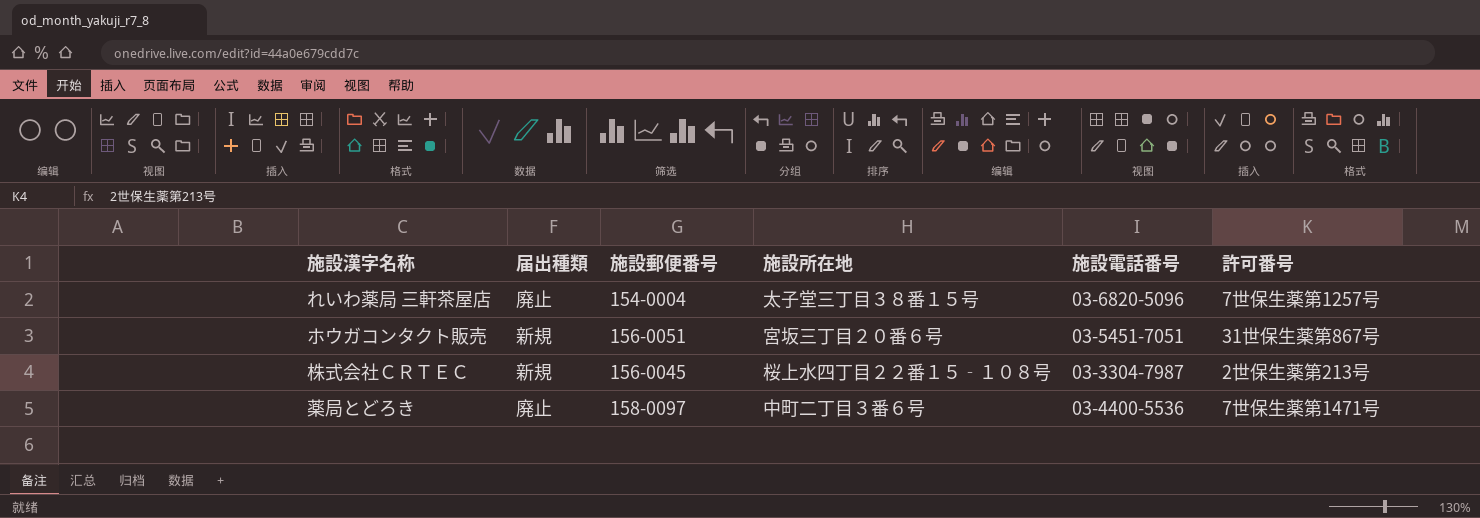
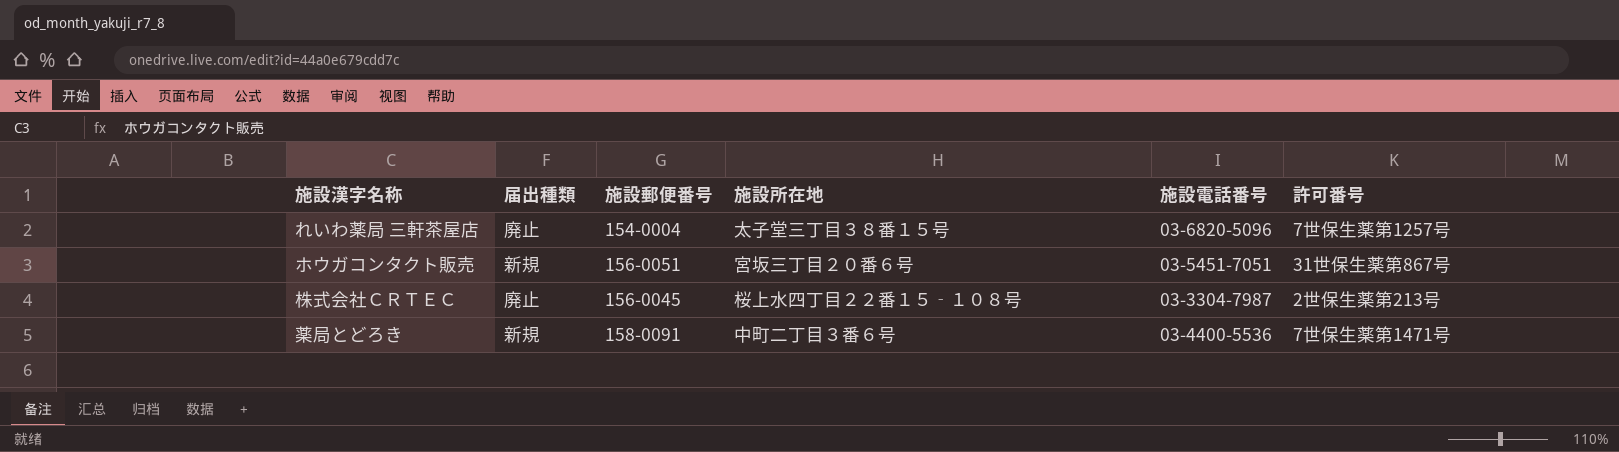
株式会社ＣＲＴＥＣ | 届出種類: 新規 -> 廃止
薬局とどろき | 届出種類: 廃止 -> 新規
薬局とどろき | 施設郵便番号: 158-0097 -> 158-0091

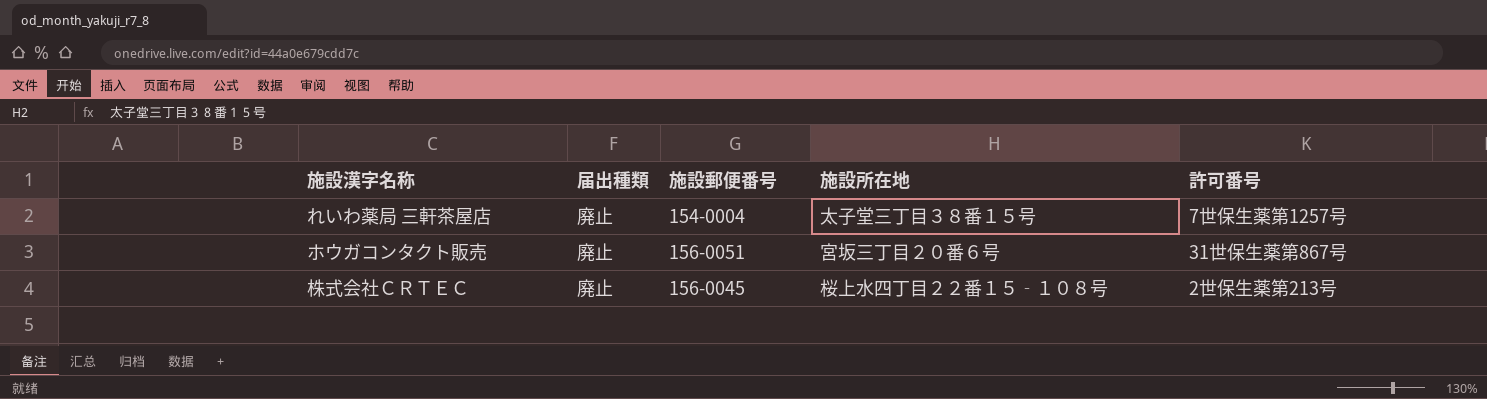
column 施設電話番号 | position: 5 -> none
row 薬局とどろき: 新規 | 158-0091 | 中町二丁目３番６号 | 03-4400-5536 | 7世保生薬第1471号 -> none
ホウガコンタクト販売 | 届出種類: 新規 -> 廃止

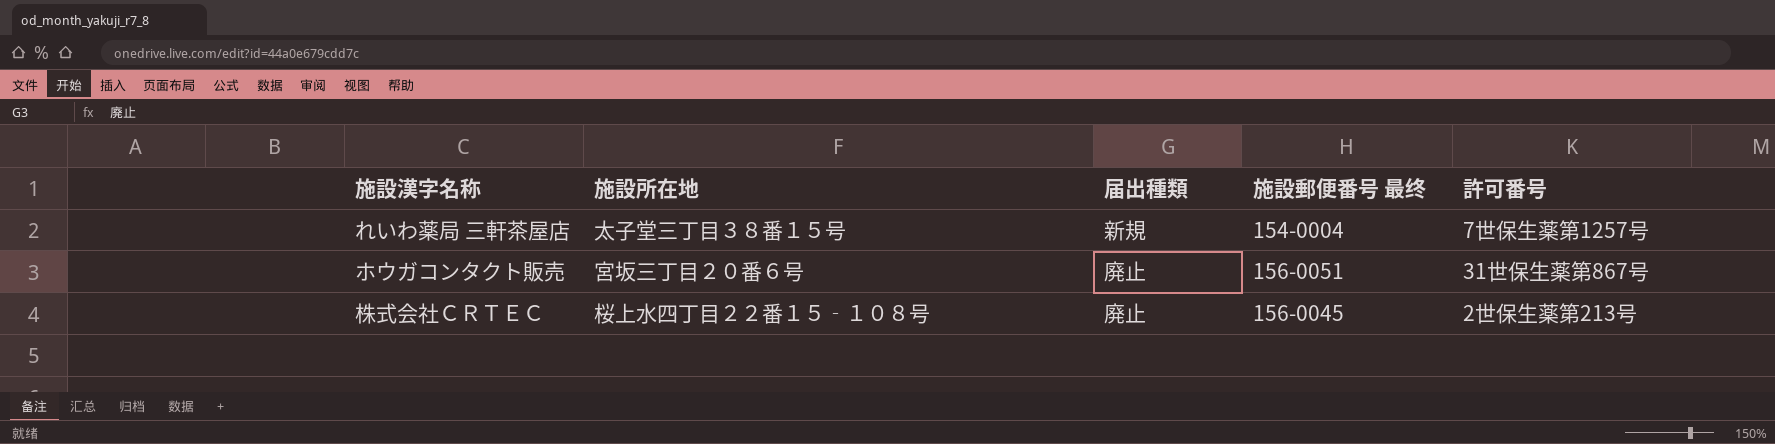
column 施設所在地 | position: 4 -> 2
column name: 施設郵便番号 -> 施設郵便番号 最终
れいわ薬局 三軒茶屋店 | 届出種類: 廃止 -> 新規

